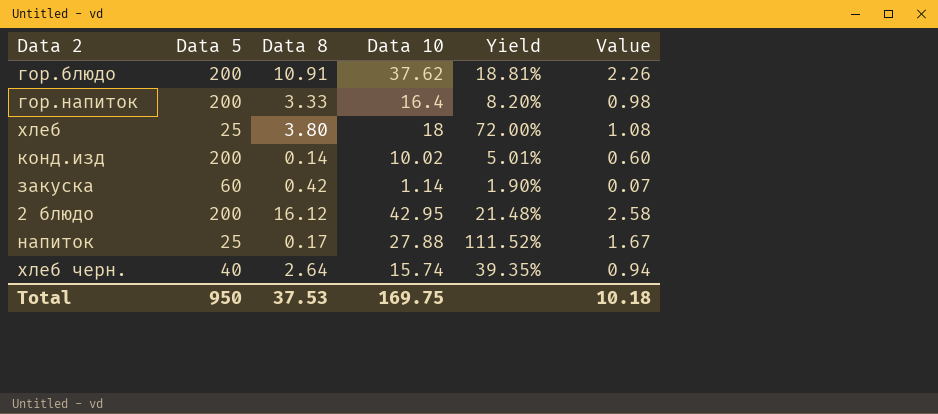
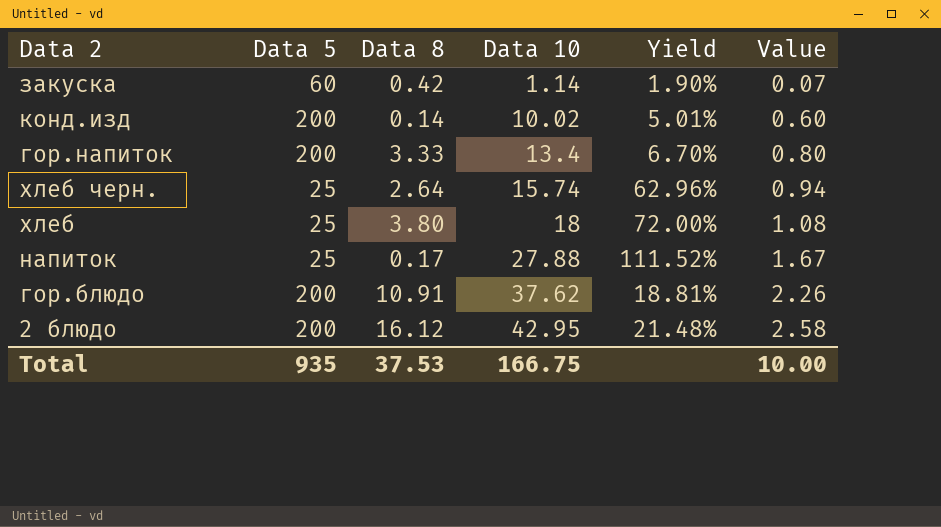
row order: none -> Data 10 ascending
гор.напиток | Data 10: 16.4 -> 13.4
гор.напиток | Yield: 8.20% -> 6.70%
гор.напиток | Value: 0.98 -> 0.80
хлеб черн. | Data 5: 40 -> 25
хлеб черн. | Yield: 39.35% -> 62.96%
Total | Data 5: 950 -> 935
Total | Data 10: 169.75 -> 166.75
Total | Value: 10.18 -> 10.00

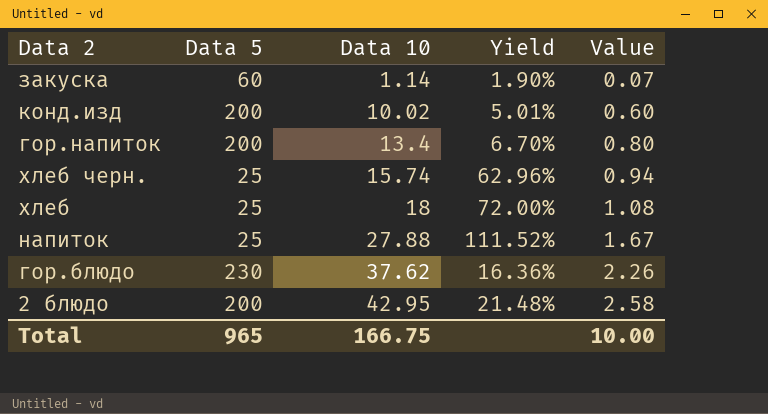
column Data 8 | position: 3 -> none
гор.блюдо | Data 5: 200 -> 230
гор.блюдо | Yield: 18.81% -> 16.36%
Total | Data 5: 935 -> 965

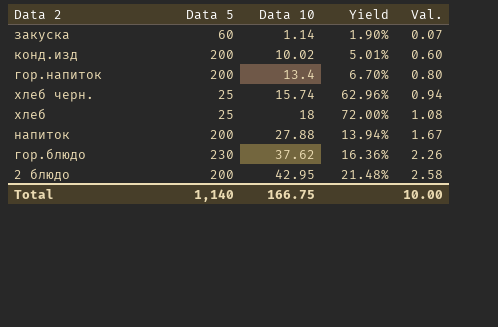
column name: Value -> Val.
напиток | Data 5: 25 -> 200
напиток | Yield: 111.52% -> 13.94%
Total | Data 5: 965 -> 1,140

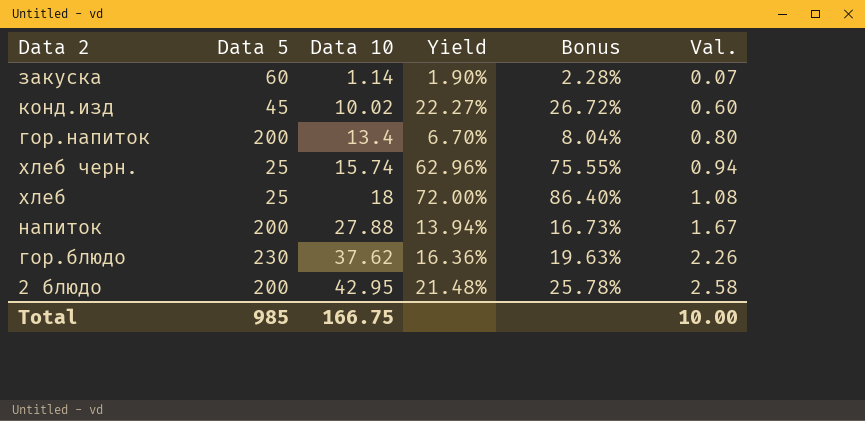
column Bonus | formula: none -> [Yield] * 1.2
конд.изд | Data 5: 200 -> 45
конд.изд | Yield: 5.01% -> 22.27%
Total | Data 5: 1,140 -> 985

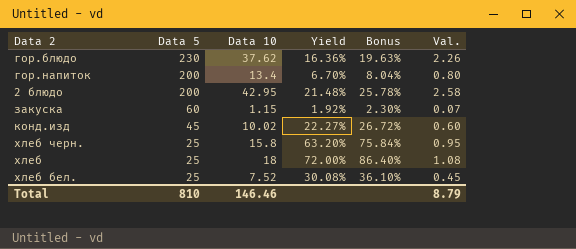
row order: Data 10 ascending -> Data 5 descending
row напиток: 200 | 27.88 | 13.94% | 16.73% | 1.67 -> none
закуска | Data 10: 1.14 -> 1.15
закуска | Yield: 1.90% -> 1.92%
закуска | Bonus: 2.28% -> 2.30%
хлеб черн. | Data 10: 15.74 -> 15.8
хлеб черн. | Yield: 62.96% -> 63.20%
хлеб черн. | Bonus: 75.55% -> 75.84%
хлеб черн. | Val.: 0.94 -> 0.95
row хлеб бел.: none -> 25 | 7.52 | 30.08% | 36.10% | 0.45
Total | Data 5: 985 -> 810
Total | Data 10: 166.75 -> 146.46
Total | Val.: 10.00 -> 8.79

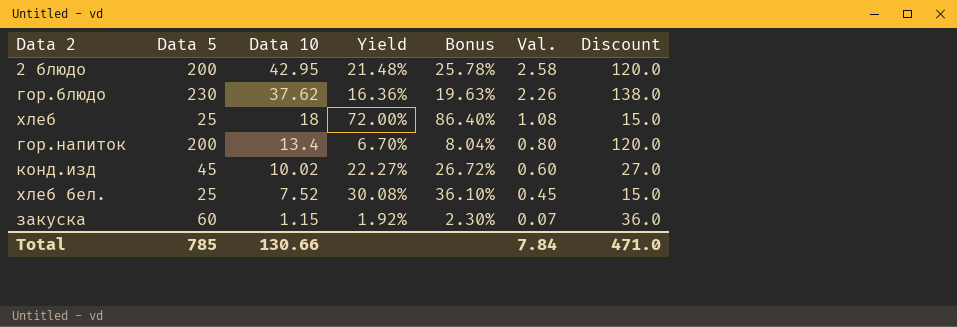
row order: Data 5 descending -> Data 10 descending
column Discount | formula: none -> [Data 5] * 0.6
row хлеб черн.: 25 | 15.8 | 63.20% | 75.84% | 0.95 -> none
Total | Data 5: 810 -> 785
Total | Data 10: 146.46 -> 130.66
Total | Val.: 8.79 -> 7.84

